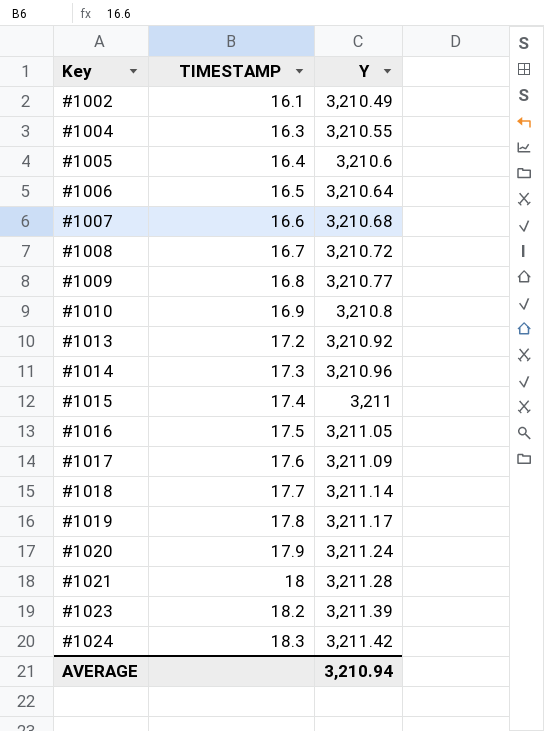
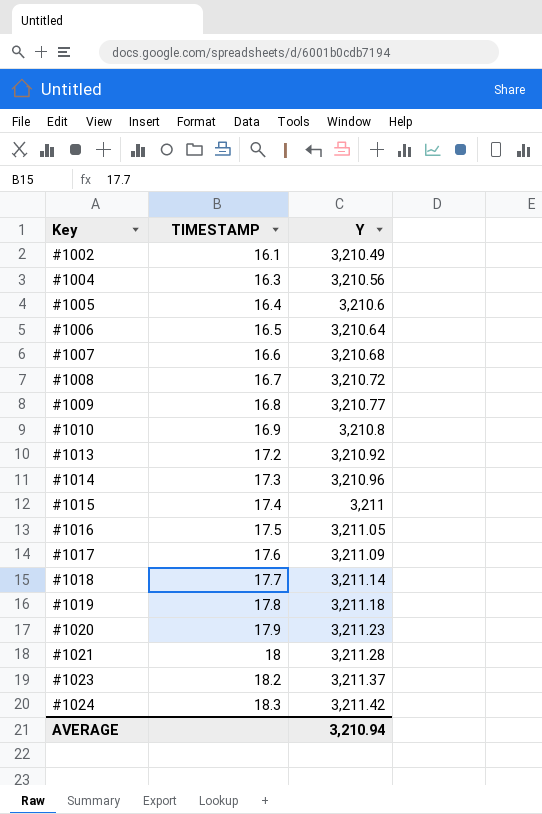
#1004 | Y: 3,210.55 -> 3,210.56
#1019 | Y: 3,211.17 -> 3,211.18
#1020 | Y: 3,211.24 -> 3,211.23
#1023 | Y: 3,211.39 -> 3,211.37

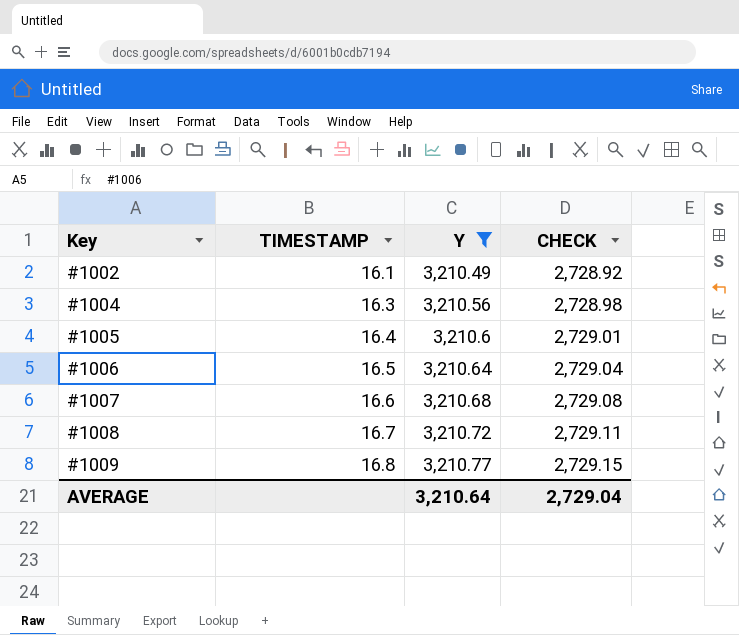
filter: none -> Y <= 3,210.77
column CHECK | formula: none -> [Y] * 0.85
AVERAGE | Y: 3,210.94 -> 3,210.64

